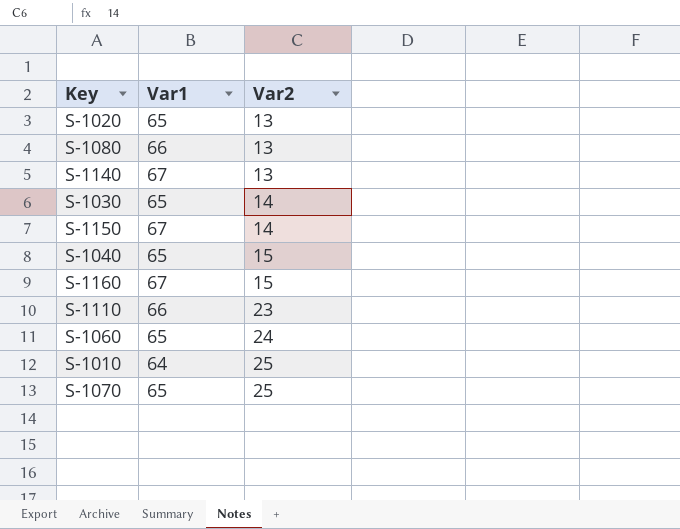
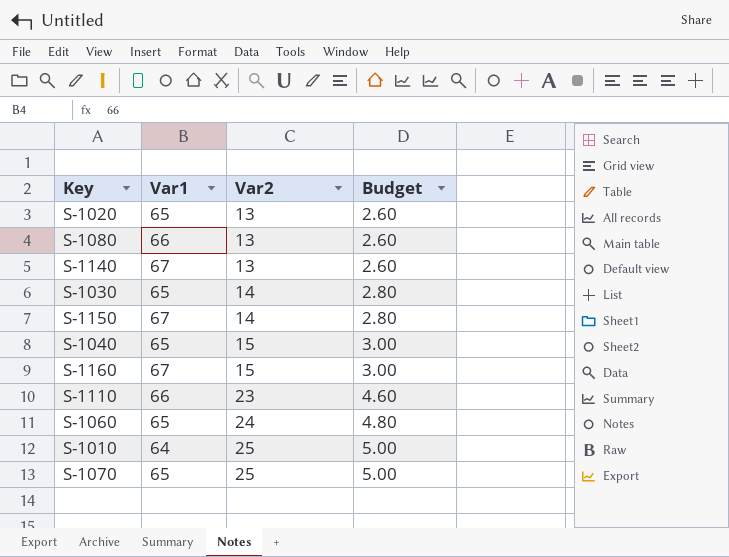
column Budget | formula: none -> [Var2] * 0.2

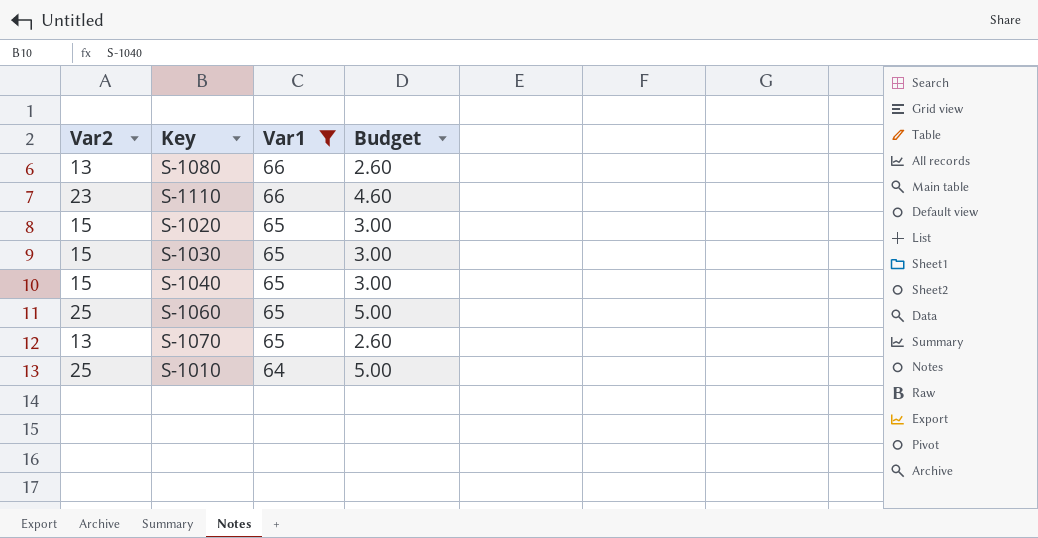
filter: none -> Var1 != 67
row order: Var2 ascending -> Var1 descending
column Var2 | position: 3 -> 1
S-1020 | Var2: 13 -> 15
S-1020 | Budget: 2.60 -> 3.00
S-1030 | Var2: 14 -> 15
S-1030 | Budget: 2.80 -> 3.00
S-1060 | Var2: 24 -> 25
S-1060 | Budget: 4.80 -> 5.00
S-1070 | Var2: 25 -> 13
S-1070 | Budget: 5.00 -> 2.60

